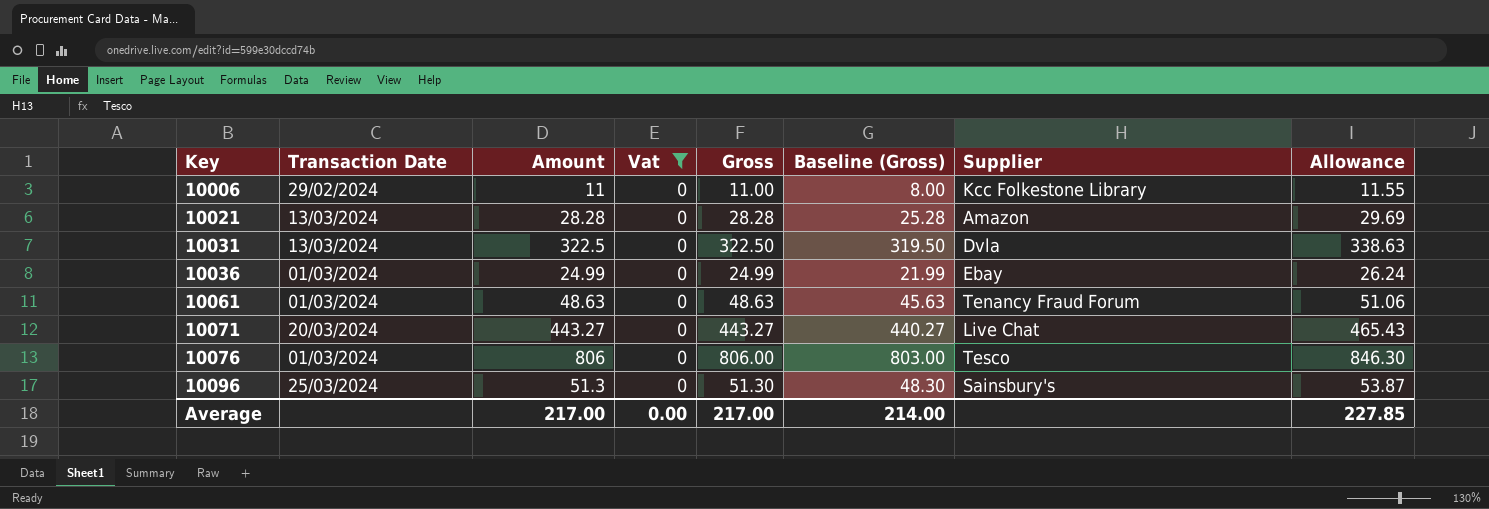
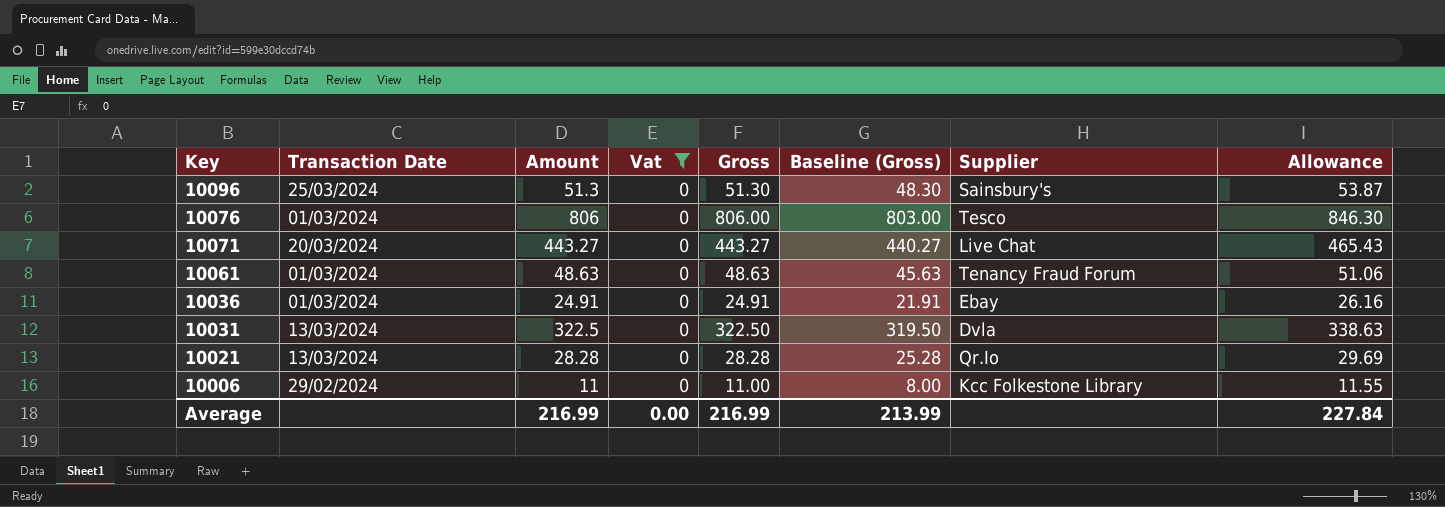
row order: Key ascending -> Key descending
10036 | Amount: 24.99 -> 24.91
10036 | Gross: 24.99 -> 24.91
10036 | Baseline (Gross): 21.99 -> 21.91
10036 | Allowance: 26.24 -> 26.16
10021 | Supplier: Amazon -> Qr.Io
Average | Amount: 217.00 -> 216.99
Average | Gross: 217.00 -> 216.99
Average | Baseline (Gross): 214.00 -> 213.99
Average | Allowance: 227.85 -> 227.84

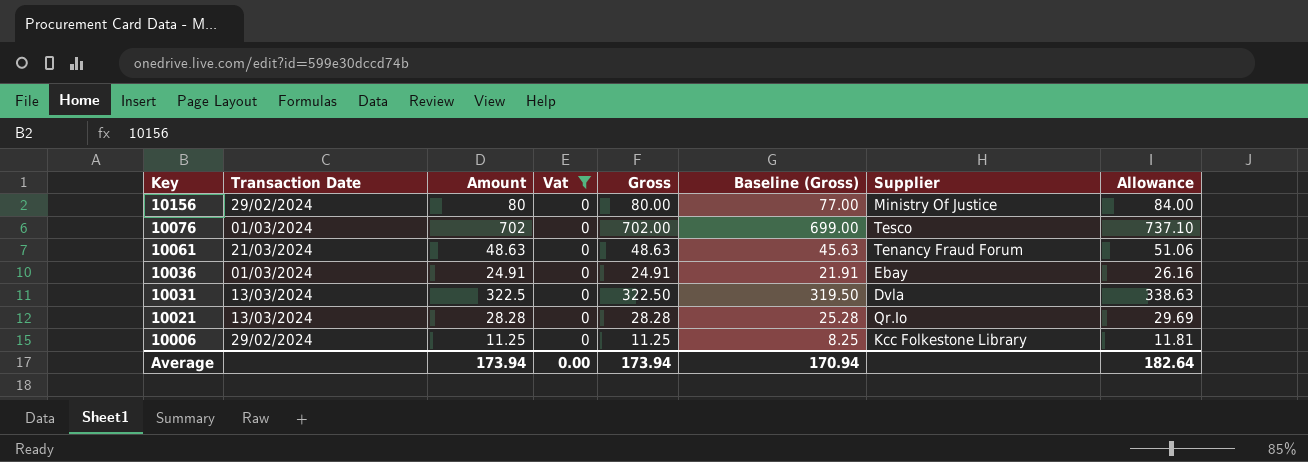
row 10096: 25/03/2024 | 51.3 | 0 | 51.30 | 48.30 | Sainsbury's | 53.87 -> none
row 10071: 20/03/2024 | 443.27 | 0 | 443.27 | 440.27 | Live Chat | 465.43 -> none
row 10156: none -> 29/02/2024 | 80 | 0 | 80.00 | 77.00 | Ministry Of Justice | 84.00
10076 | Amount: 806 -> 702
10076 | Gross: 806.00 -> 702.00
10076 | Baseline (Gross): 803.00 -> 699.00
10076 | Allowance: 846.30 -> 737.10
10061 | Transaction Date: 01/03/2024 -> 21/03/2024
10006 | Amount: 11 -> 11.25
10006 | Gross: 11.00 -> 11.25
10006 | Baseline (Gross): 8.00 -> 8.25
10006 | Allowance: 11.55 -> 11.81
Average | Amount: 216.99 -> 173.94
Average | Gross: 216.99 -> 173.94
Average | Baseline (Gross): 213.99 -> 170.94
Average | Allowance: 227.84 -> 182.64

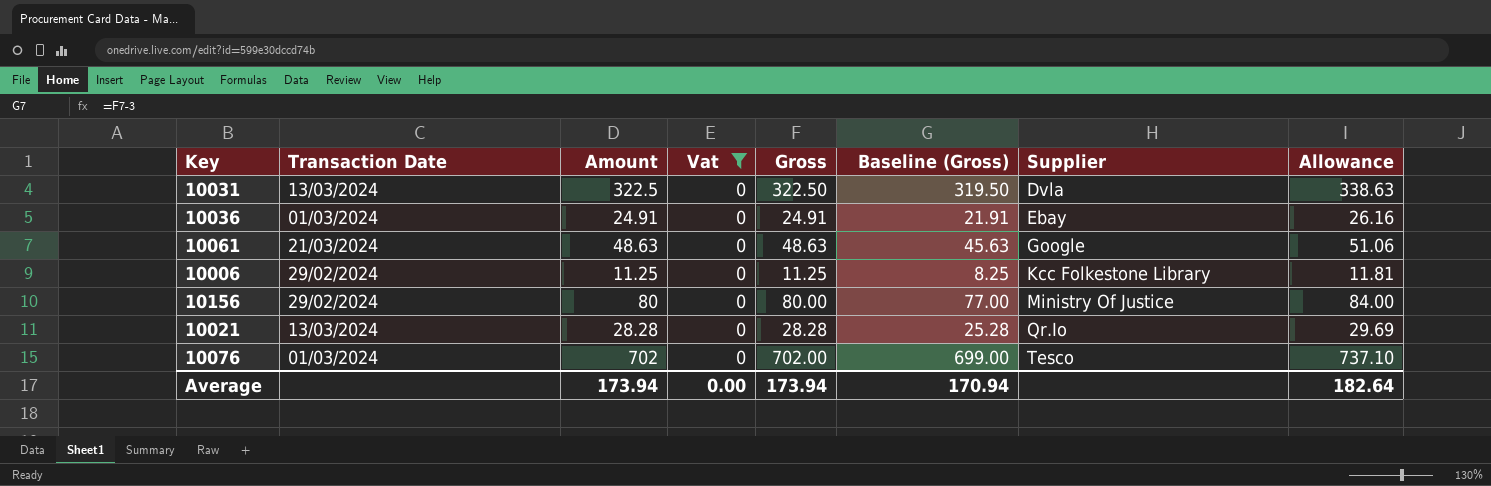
row order: Key descending -> Supplier ascending
10061 | Supplier: Tenancy Fraud Forum -> Google

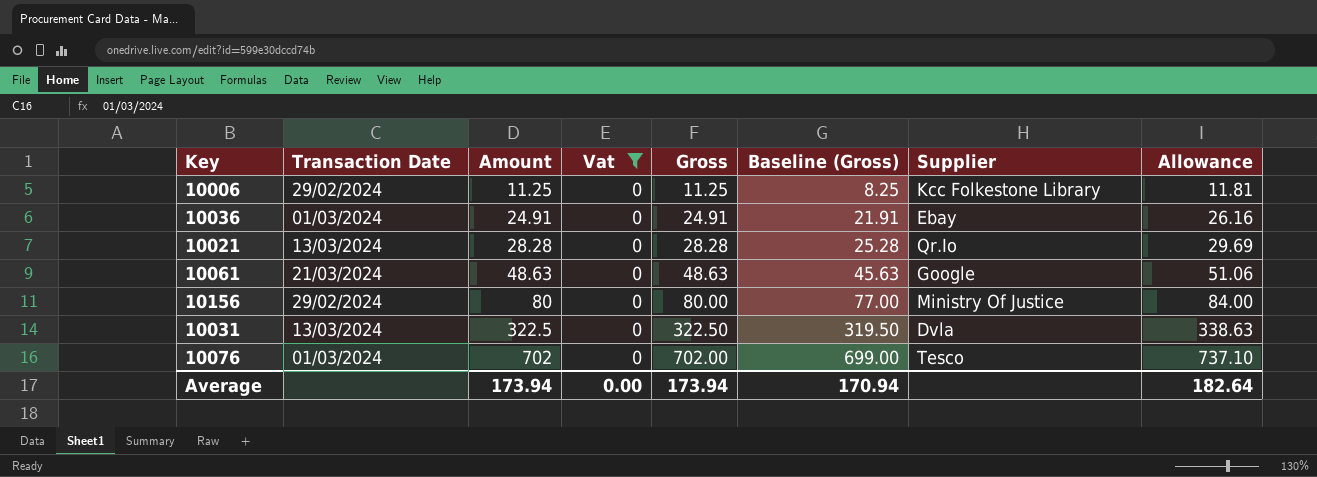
row order: Supplier ascending -> Amount ascending

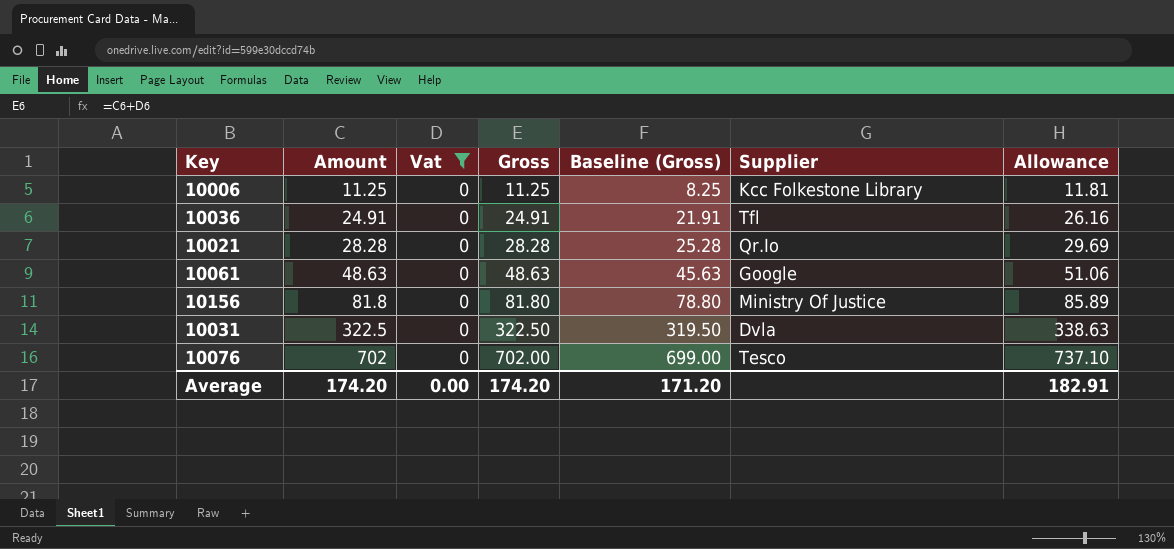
column Transaction Date | position: 2 -> none
10036 | Supplier: Ebay -> Tfl
10156 | Amount: 80 -> 81.8
10156 | Gross: 80.00 -> 81.80
10156 | Baseline (Gross): 77.00 -> 78.80
10156 | Allowance: 84.00 -> 85.89
Average | Amount: 173.94 -> 174.20
Average | Gross: 173.94 -> 174.20
Average | Baseline (Gross): 170.94 -> 171.20
Average | Allowance: 182.64 -> 182.91

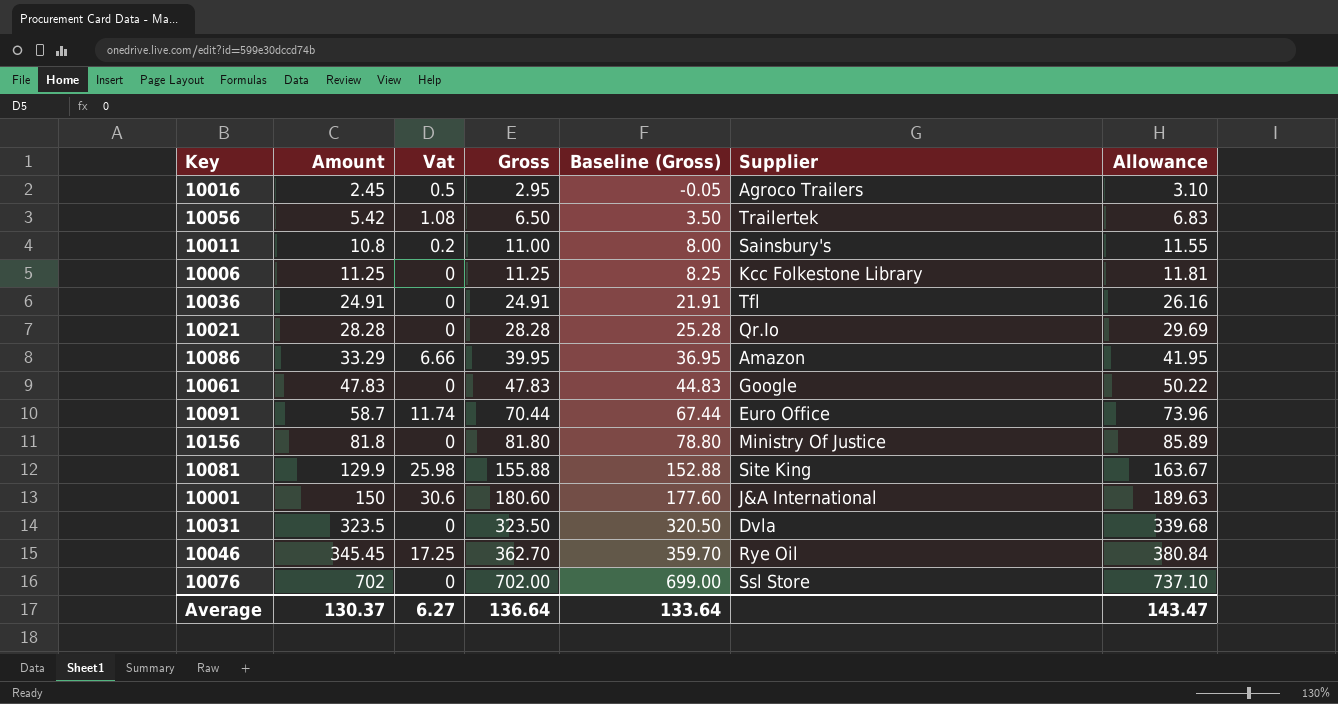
filter: Vat = 0 -> none
10061 | Amount: 48.63 -> 47.83
10061 | Gross: 48.63 -> 47.83
10061 | Baseline (Gross): 45.63 -> 44.83
10061 | Allowance: 51.06 -> 50.22
10031 | Amount: 322.5 -> 323.5
10031 | Gross: 322.50 -> 323.50
10031 | Baseline (Gross): 319.50 -> 320.50
10031 | Allowance: 338.63 -> 339.68
10076 | Supplier: Tesco -> Ssl Store
Average | Amount: 174.20 -> 130.37
Average | Vat: 0.00 -> 6.27
Average | Gross: 174.20 -> 136.64
Average | Baseline (Gross): 171.20 -> 133.64
Average | Allowance: 182.91 -> 143.47

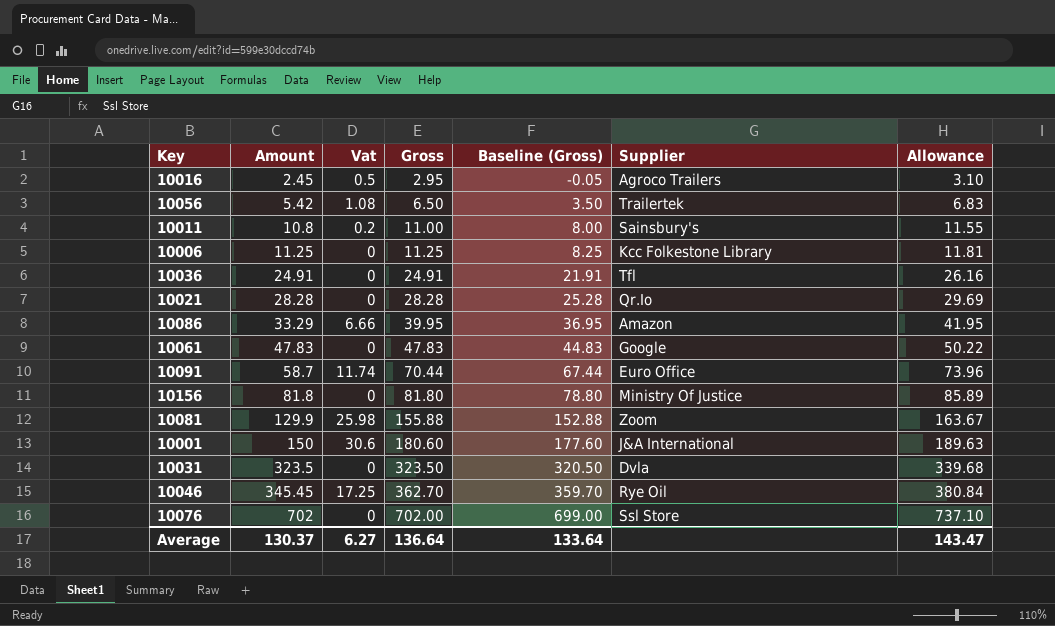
10081 | Supplier: Site King -> Zoom

